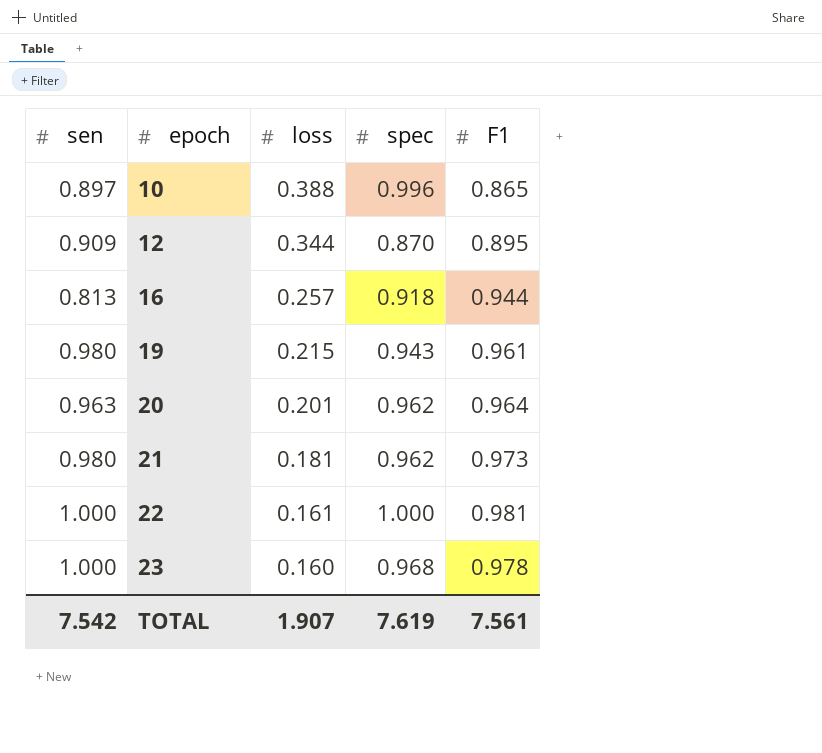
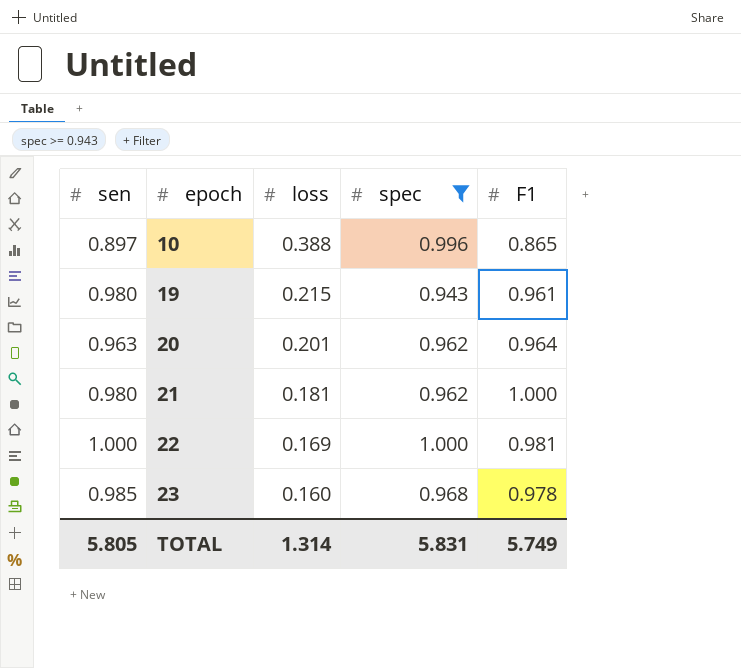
filter: none -> spec >= 0.943
21 | F1: 0.973 -> 1.000
22 | loss: 0.161 -> 0.169
23 | sen: 1.000 -> 0.985
TOTAL | sen: 7.542 -> 5.805
TOTAL | loss: 1.907 -> 1.314
TOTAL | spec: 7.619 -> 5.831
TOTAL | F1: 7.561 -> 5.749

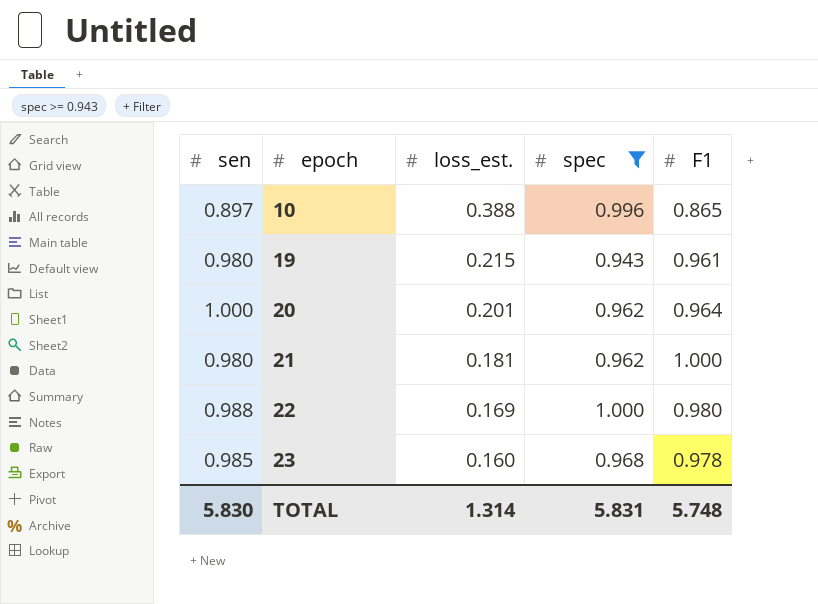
column name: loss -> loss_est.
20 | sen: 0.963 -> 1.000
22 | sen: 1.000 -> 0.988
22 | F1: 0.981 -> 0.980
TOTAL | sen: 5.805 -> 5.830
TOTAL | F1: 5.749 -> 5.748

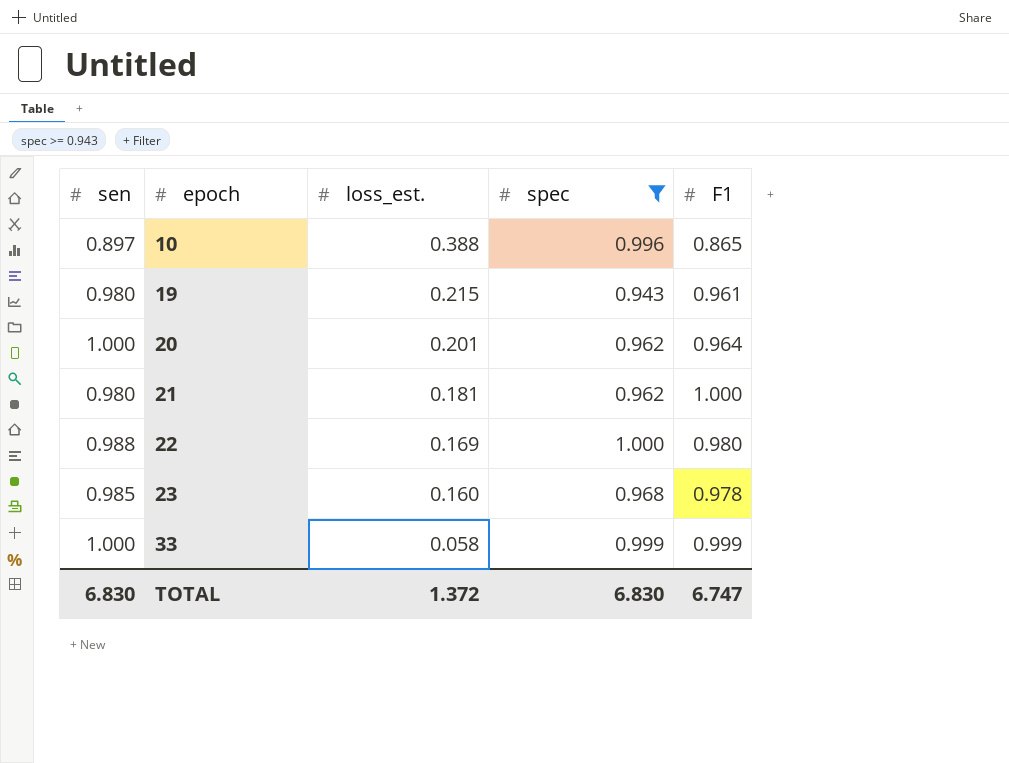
row 33: none -> 1.000 | 0.058 | 0.999 | 0.999
TOTAL | sen: 5.830 -> 6.830
TOTAL | loss_est.: 1.314 -> 1.372
TOTAL | spec: 5.831 -> 6.830
TOTAL | F1: 5.748 -> 6.747

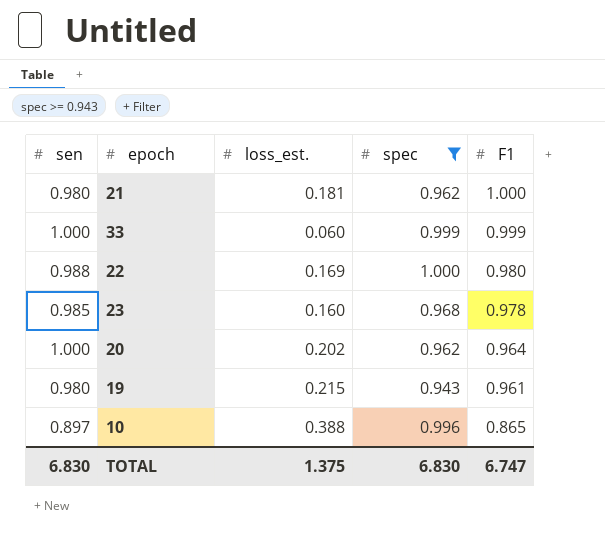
row order: epoch ascending -> F1 descending
33 | loss_est.: 0.058 -> 0.060
20 | loss_est.: 0.201 -> 0.202
TOTAL | loss_est.: 1.372 -> 1.375

